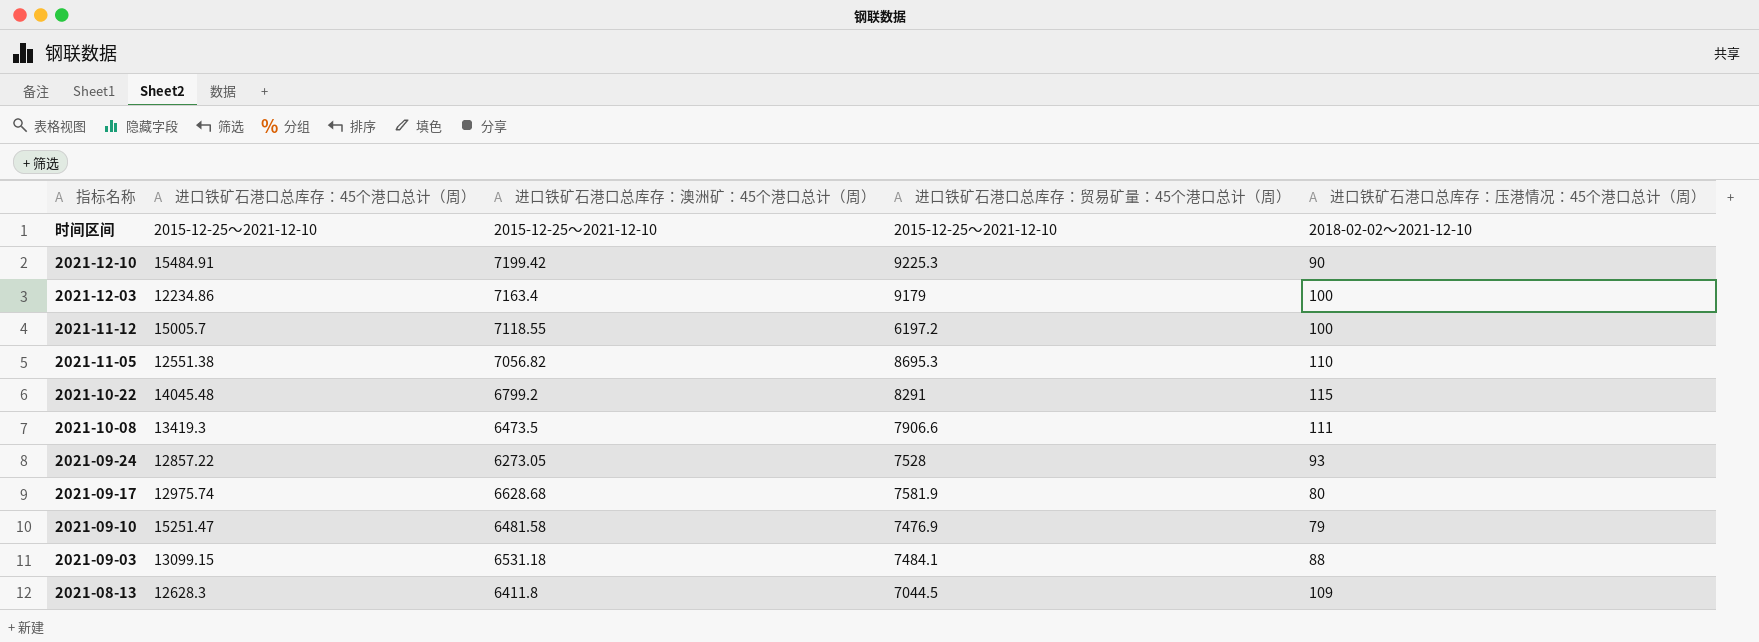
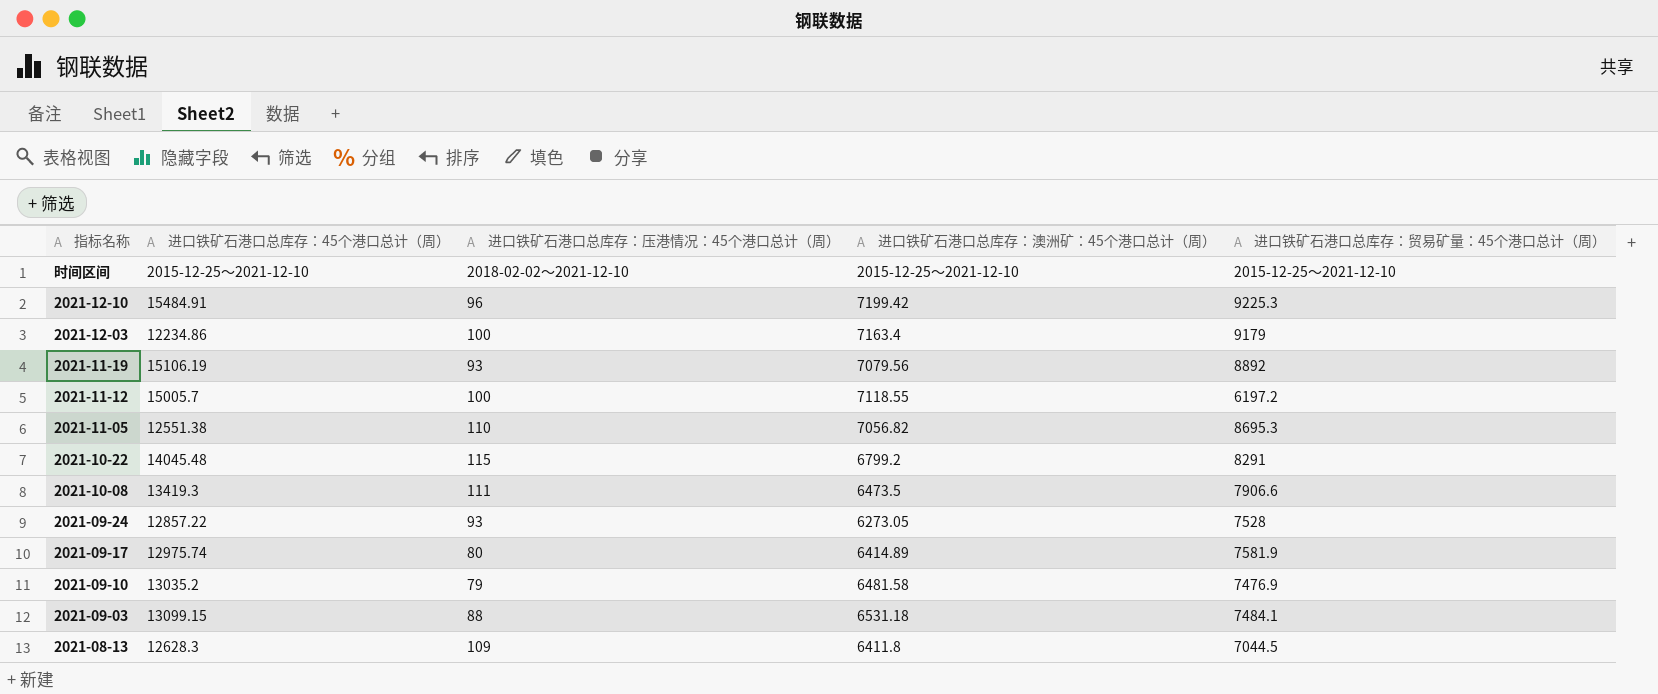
column 进口铁矿石港口总库存：压港情况：45个港口总计（周） | position: 5 -> 3
2021-12-10 | 进口铁矿石港口总库存：压港情况：45个港口总计（周）: 90 -> 96
row 2021-11-19: none -> 15106.19 | 93 | 7079.56 | 8892
2021-09-17 | 进口铁矿石港口总库存：澳洲矿：45个港口总计（周）: 6628.68 -> 6414.89
2021-09-10 | 进口铁矿石港口总库存：45个港口总计（周）: 15251.47 -> 13035.2

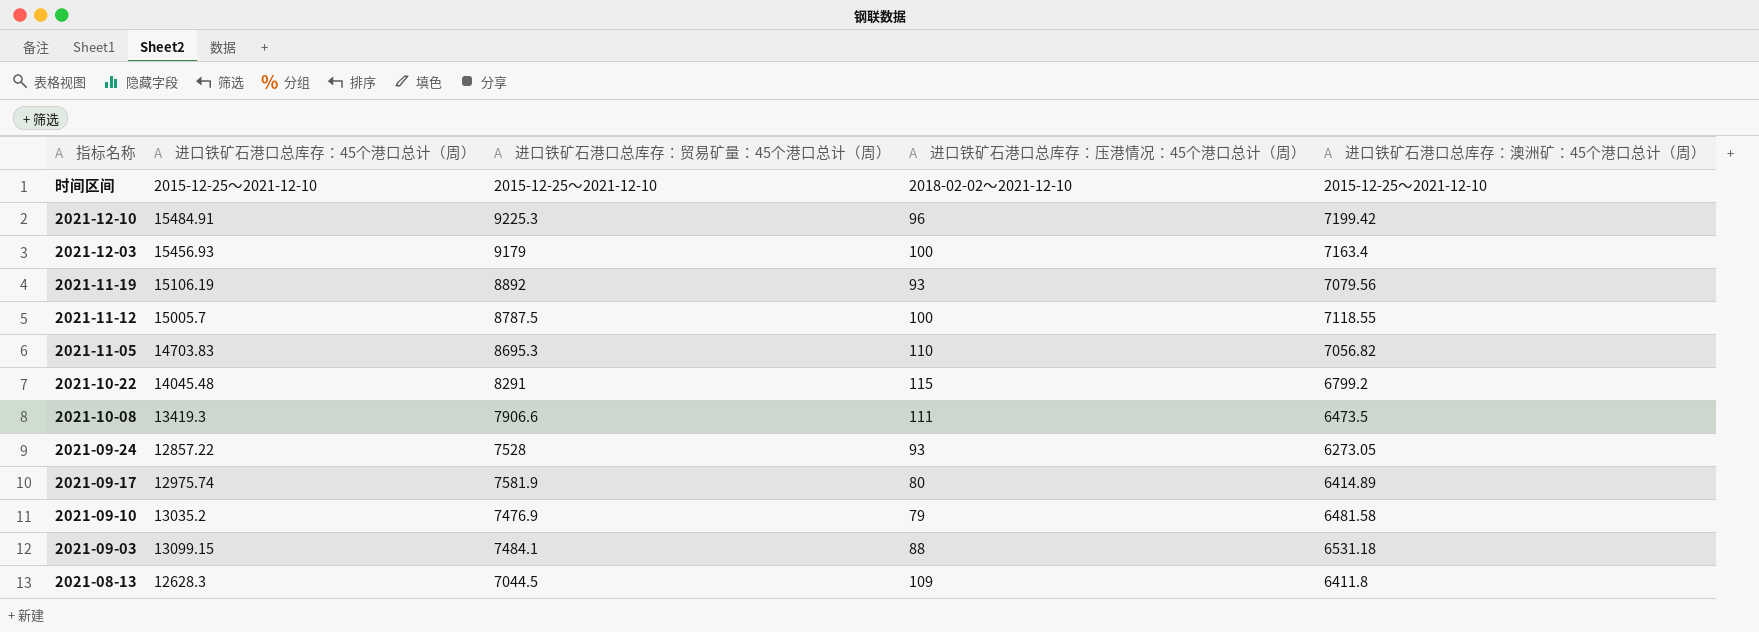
column 进口铁矿石港口总库存：贸易矿量：45个港口总计（周） | position: 5 -> 3
2021-12-03 | 进口铁矿石港口总库存：45个港口总计（周）: 12234.86 -> 15456.93
2021-11-12 | 进口铁矿石港口总库存：贸易矿量：45个港口总计（周）: 6197.2 -> 8787.5
2021-11-05 | 进口铁矿石港口总库存：45个港口总计（周）: 12551.38 -> 14703.83

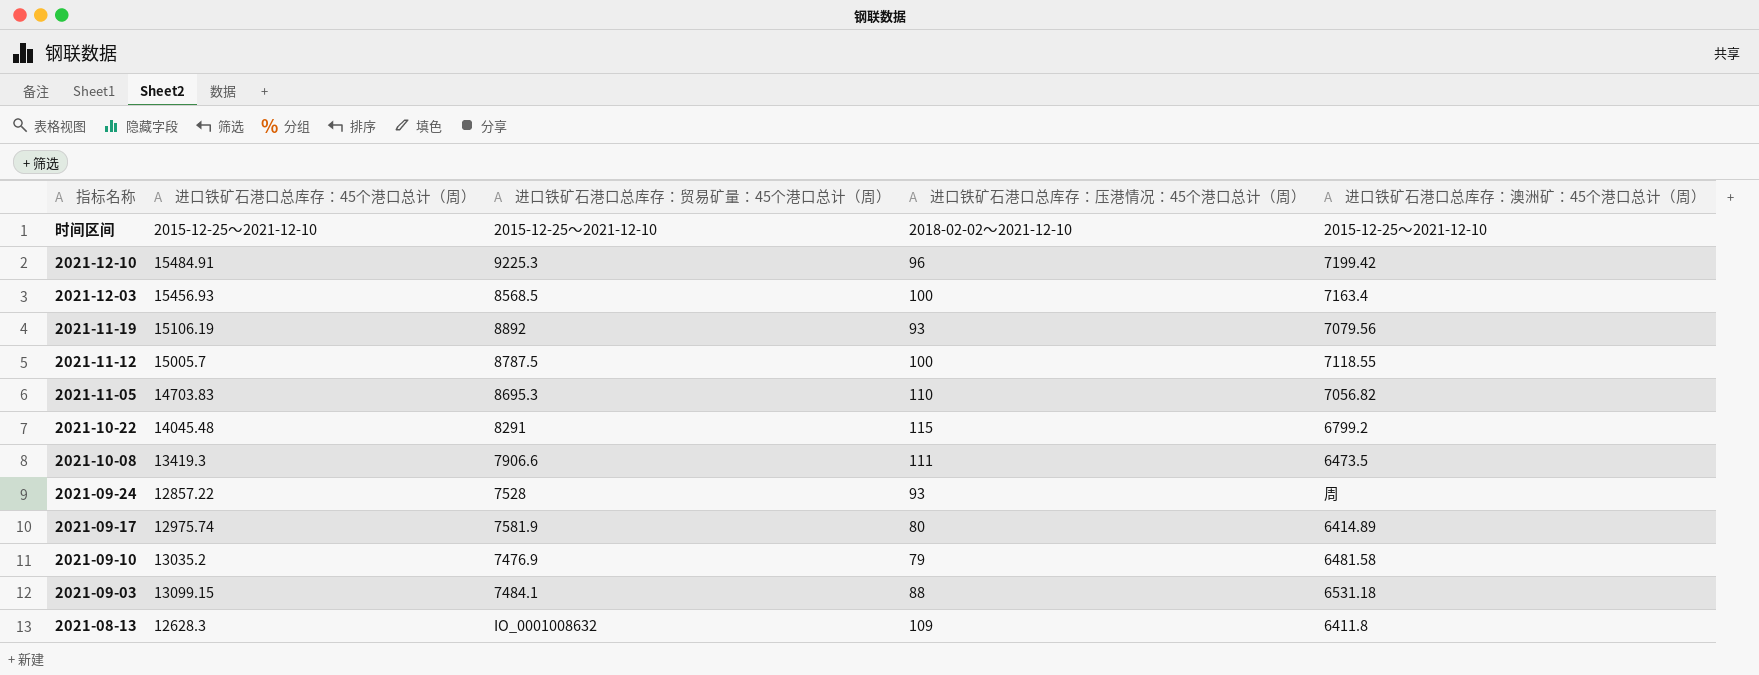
2021-12-03 | 进口铁矿石港口总库存：贸易矿量：45个港口总计（周）: 9179 -> 8568.5
2021-09-24 | 进口铁矿石港口总库存：澳洲矿：45个港口总计（周）: 6273.05 -> 周
2021-08-13 | 进口铁矿石港口总库存：贸易矿量：45个港口总计（周）: 7044.5 -> IO_0001008632

